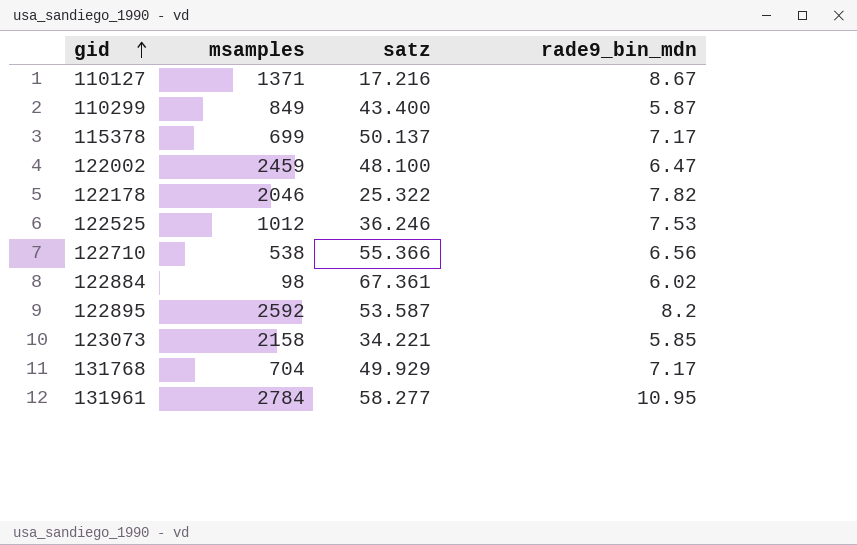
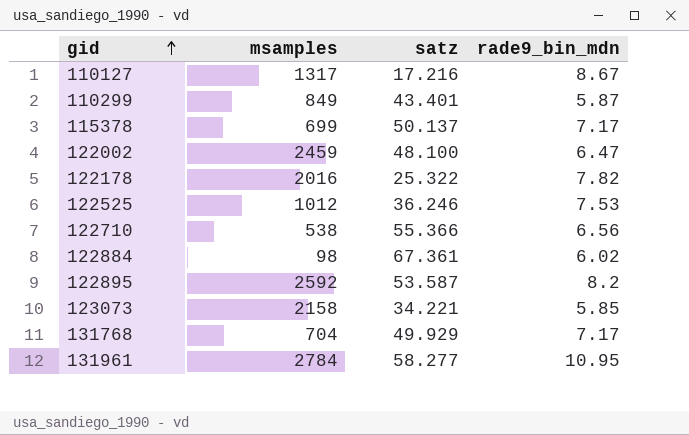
110127 | msamples: 1371 -> 1317
110299 | satz: 43.400 -> 43.401
122178 | msamples: 2046 -> 2016

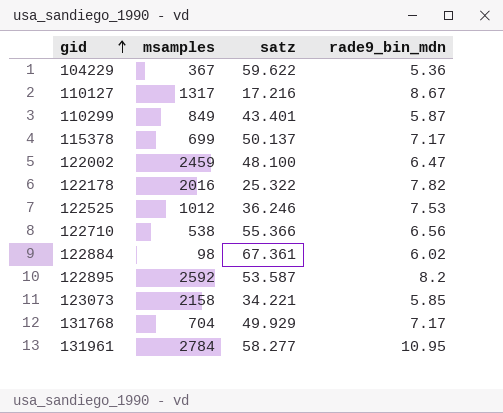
row 104229: none -> 367 | 59.622 | 5.36

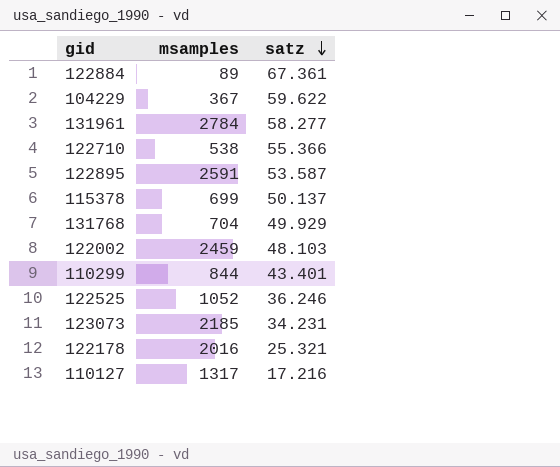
row order: gid ascending -> satz descending
column rade9_bin_mdn | position: 4 -> none
122884 | msamples: 98 -> 89
122895 | msamples: 2592 -> 2591
122002 | satz: 48.100 -> 48.103
110299 | msamples: 849 -> 844
122525 | msamples: 1012 -> 1052
123073 | msamples: 2158 -> 2185
123073 | satz: 34.221 -> 34.231
122178 | satz: 25.322 -> 25.321

